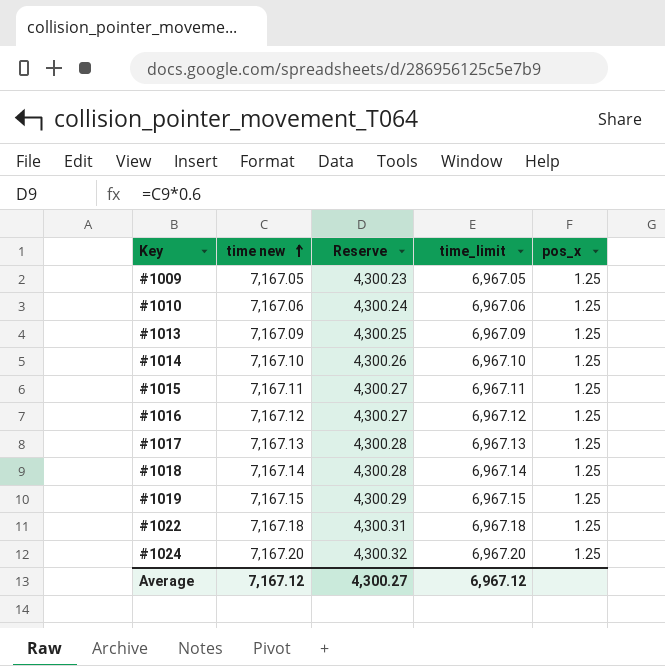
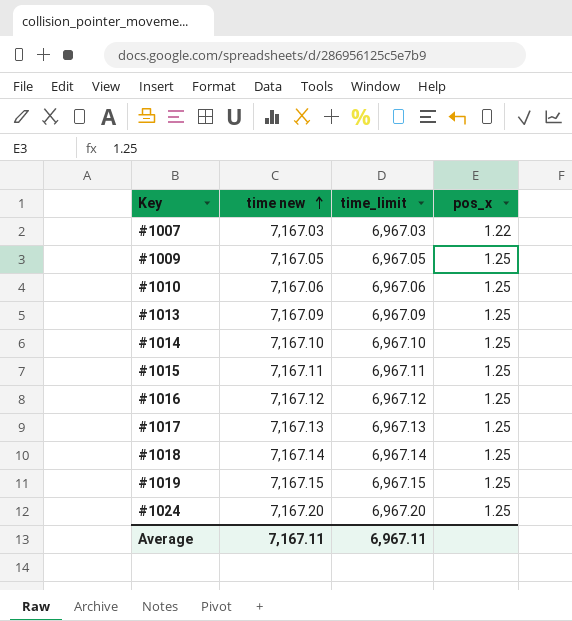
column Reserve | formula: [time new] * 0.6 -> none
row #1022: 7,167.18 | 4,300.31 | 6,967.18 | 1.25 -> none
row #1007: none -> 7,167.03 | 6,967.03 | 1.22
Average | time new: 7,167.12 -> 7,167.11
Average | time_limit: 6,967.12 -> 6,967.11

